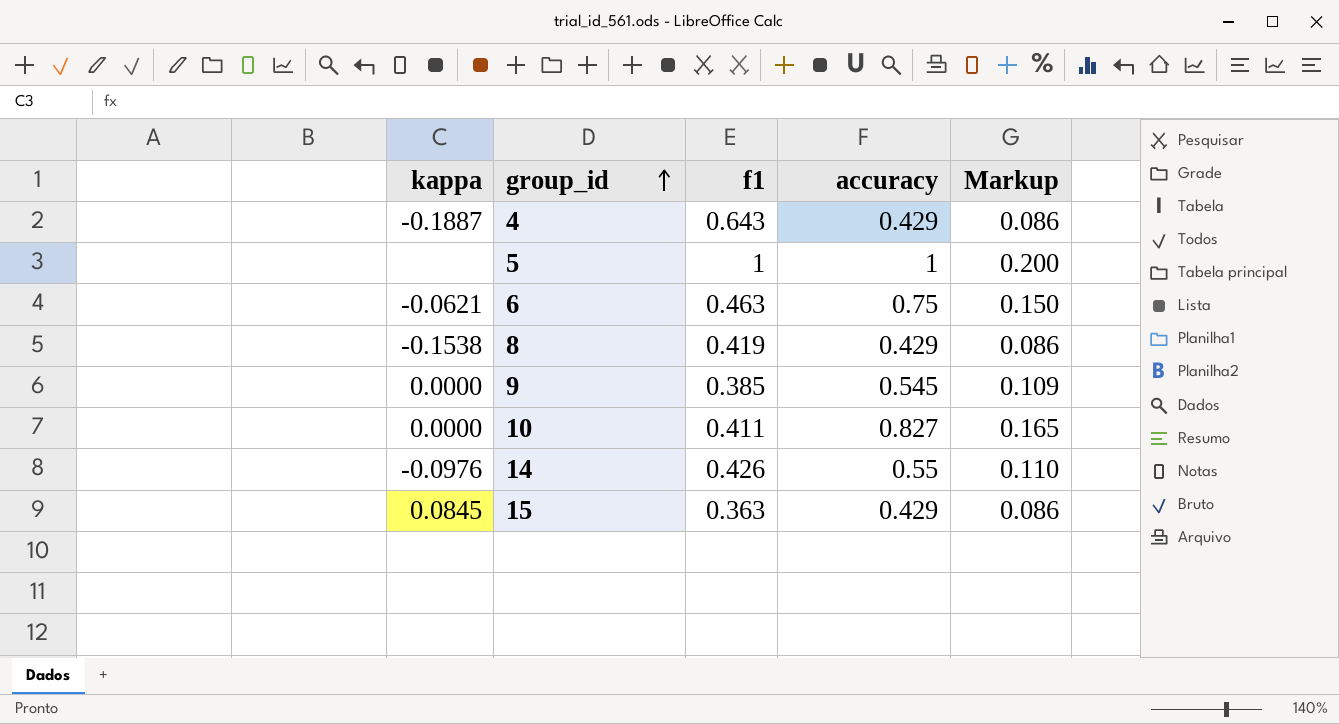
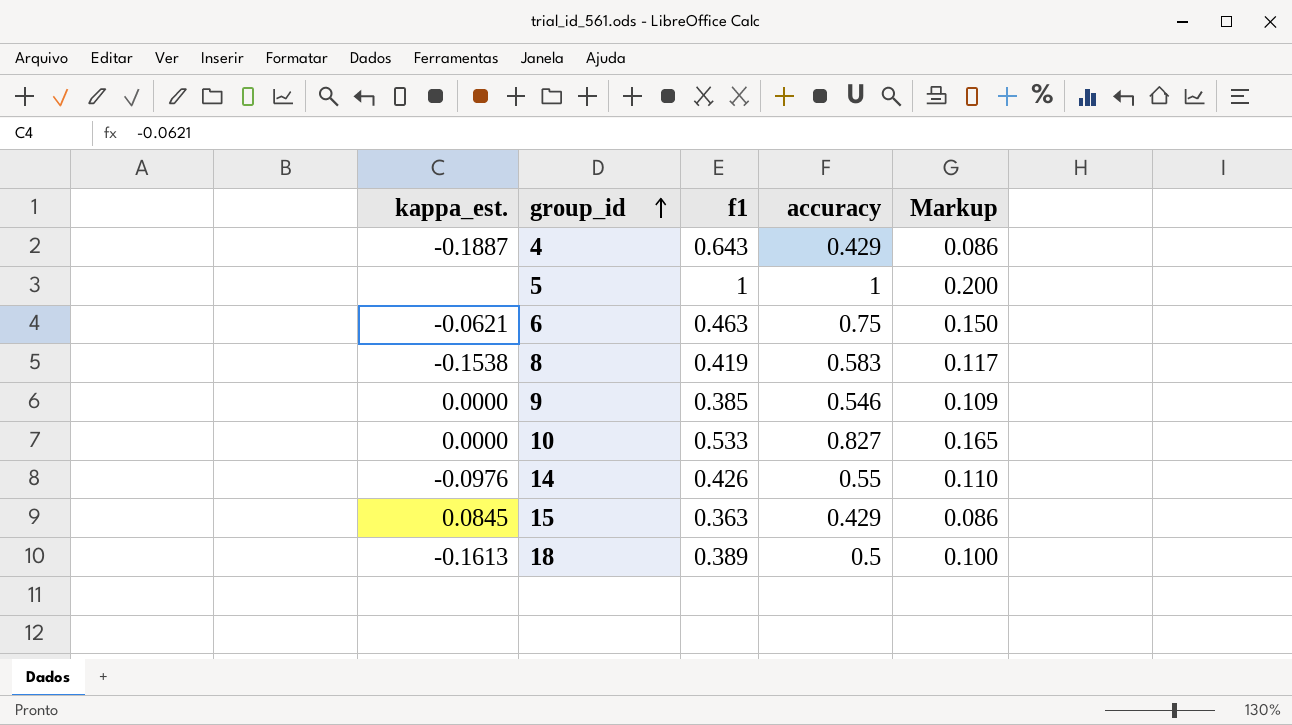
column name: kappa -> kappa_est.
8 | accuracy: 0.429 -> 0.583
8 | Markup: 0.086 -> 0.117
9 | accuracy: 0.545 -> 0.546
10 | f1: 0.411 -> 0.533
row 18: none -> -0.1613 | 0.389 | 0.5 | 0.100

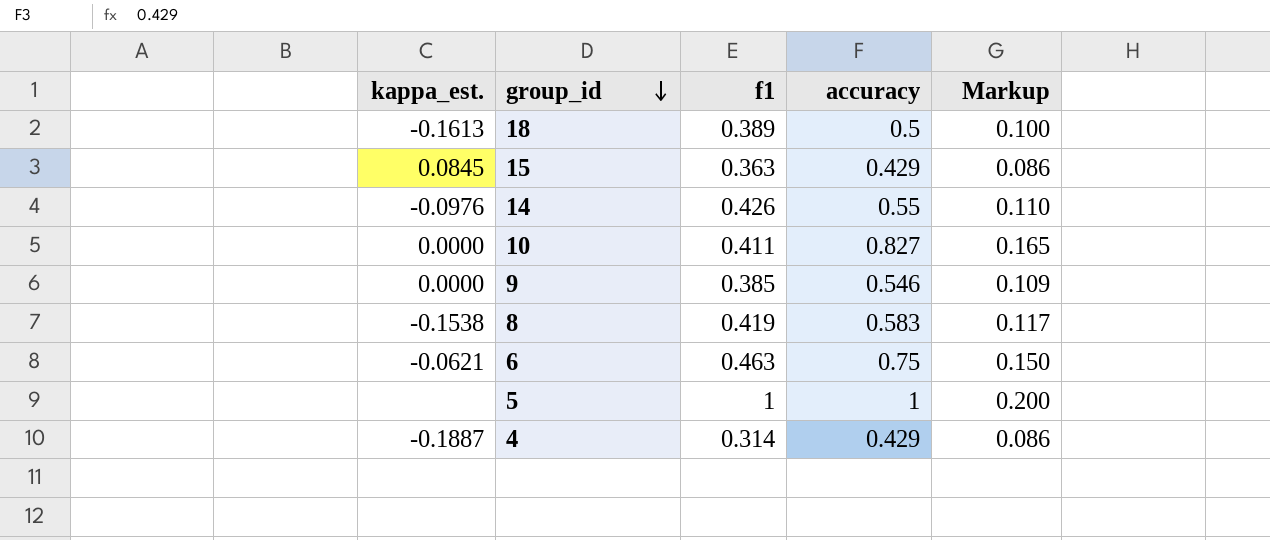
row order: group_id ascending -> group_id descending
10 | f1: 0.533 -> 0.411
4 | f1: 0.643 -> 0.314

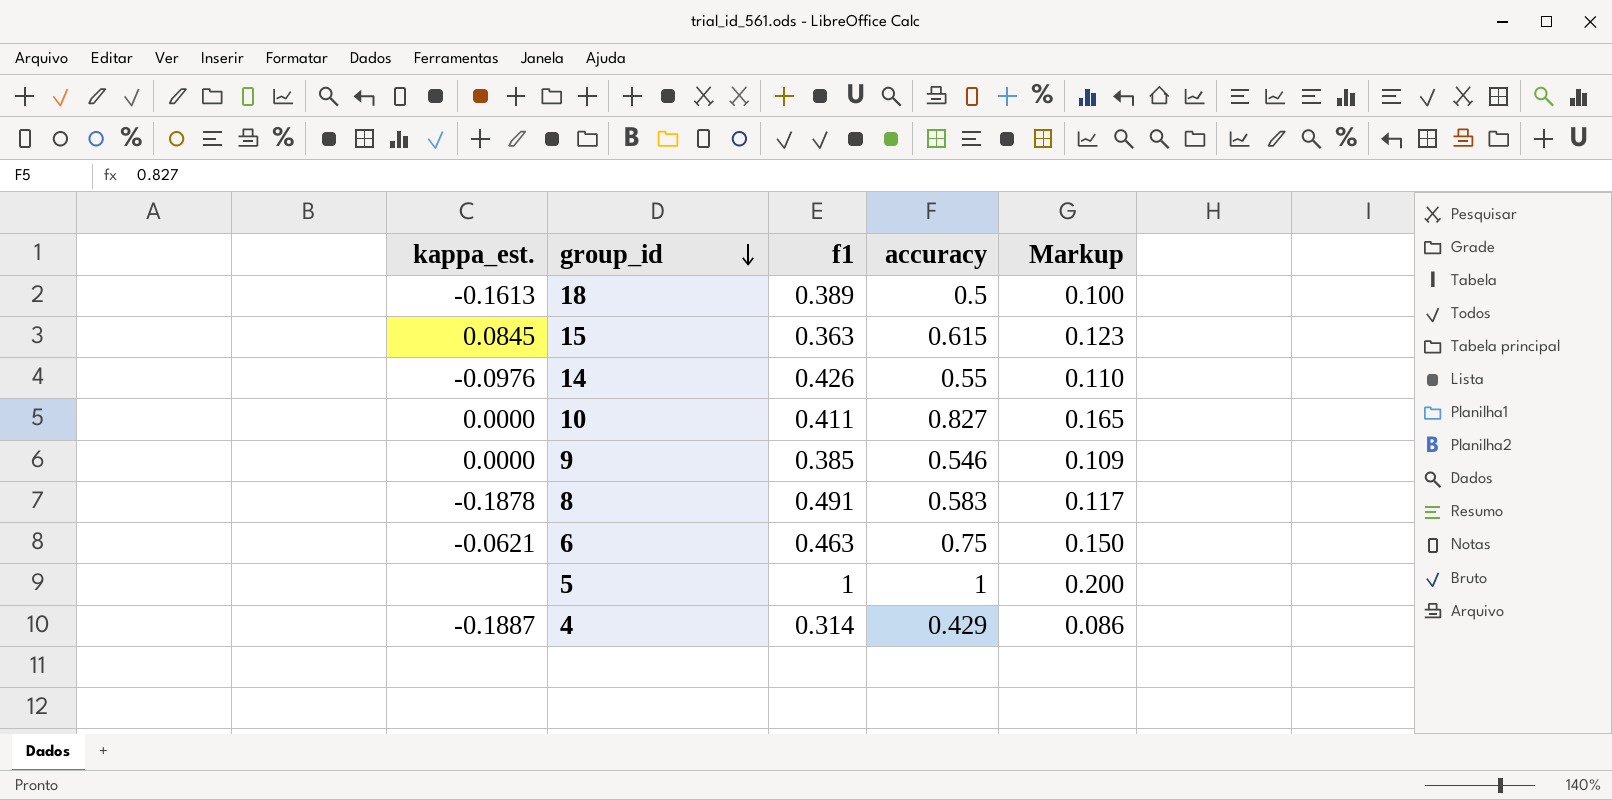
15 | accuracy: 0.429 -> 0.615
15 | Markup: 0.086 -> 0.123
8 | kappa_est.: -0.1538 -> -0.1878
8 | f1: 0.419 -> 0.491

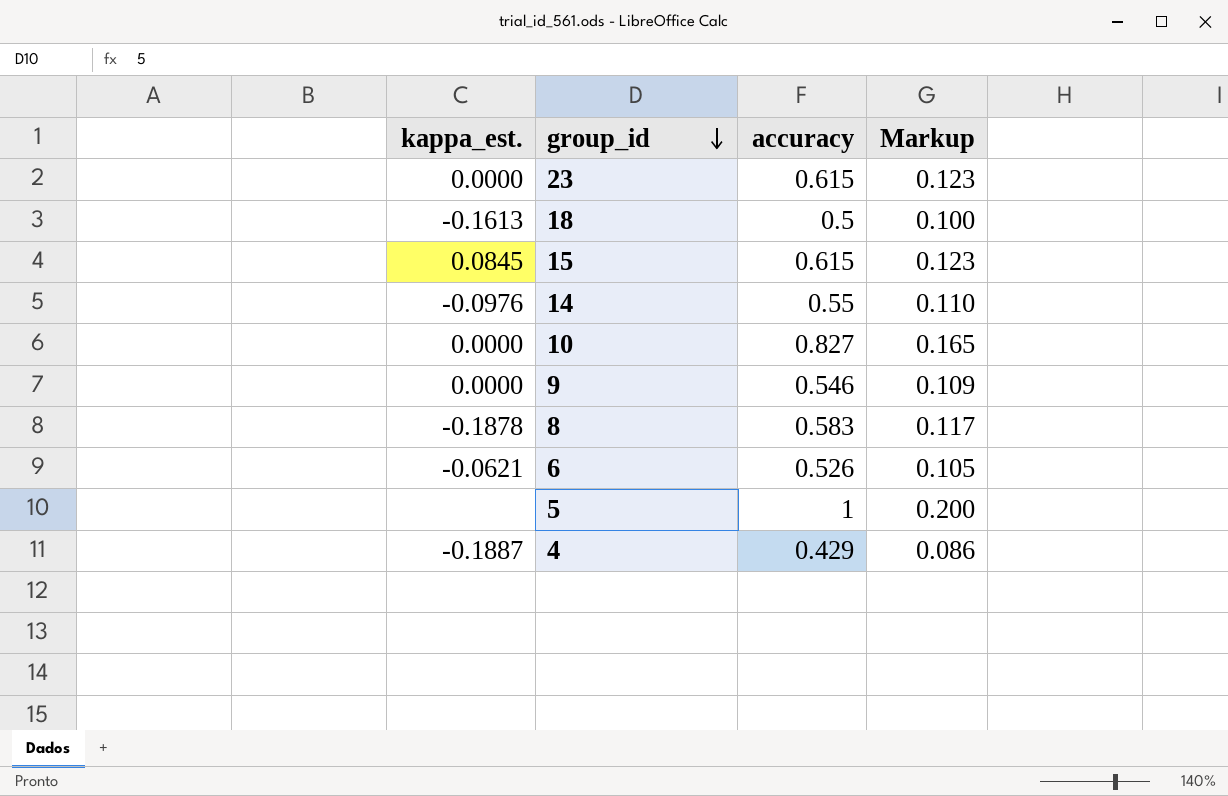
column f1 | position: 3 -> none
row 23: none -> 0.0000 | 0.615 | 0.123
6 | accuracy: 0.75 -> 0.526
6 | Markup: 0.150 -> 0.105

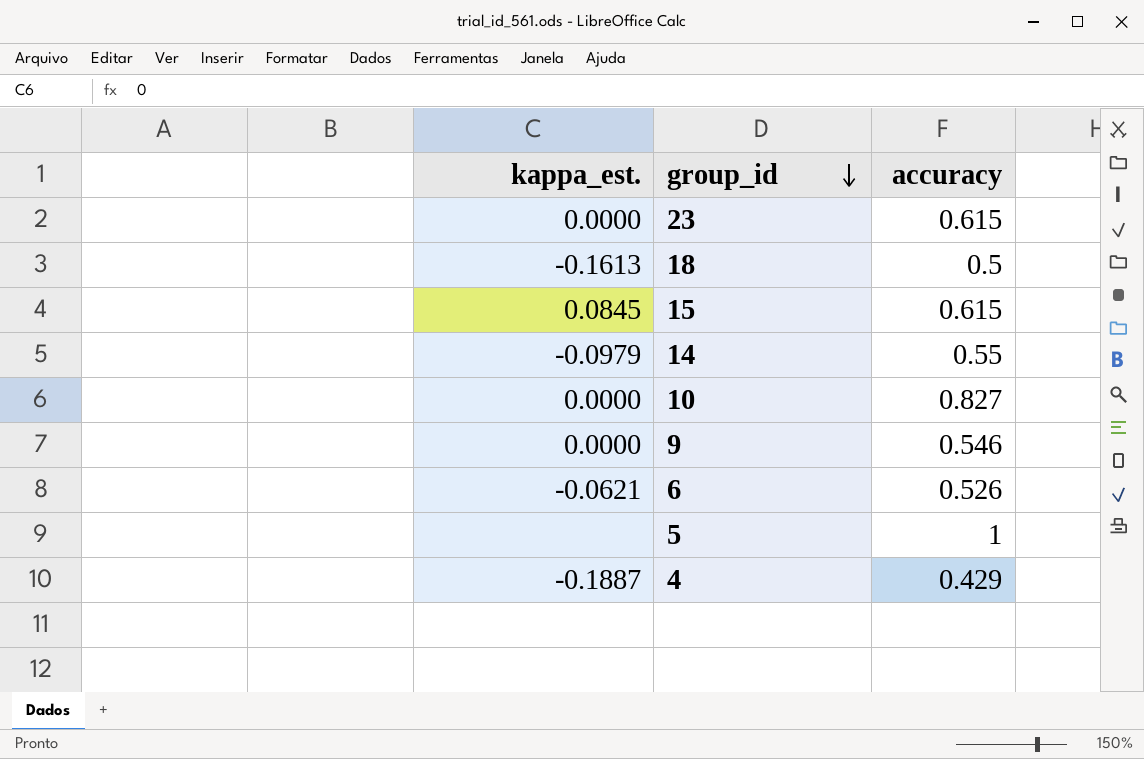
column Markup | formula: [accuracy] * 0.2 -> none
row 8: -0.1878 | 0.583 | 0.117 -> none
14 | kappa_est.: -0.0976 -> -0.0979

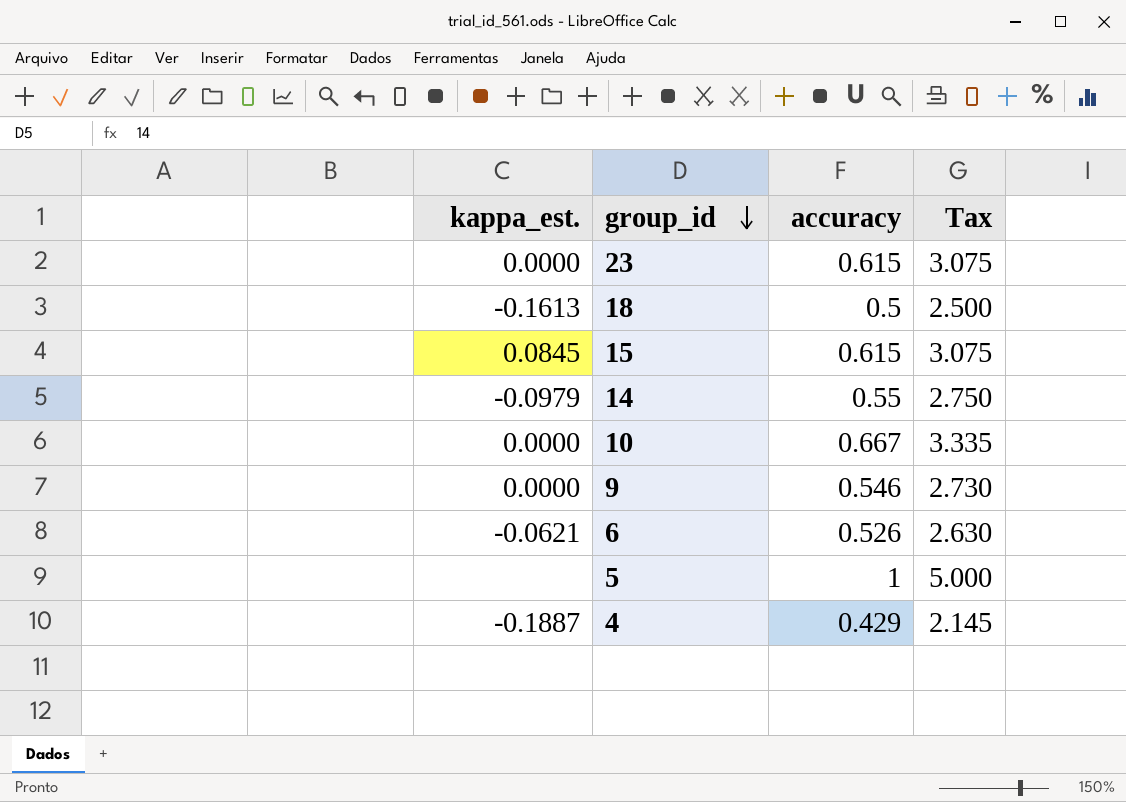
column Tax | formula: none -> [accuracy] * 5
10 | accuracy: 0.827 -> 0.667

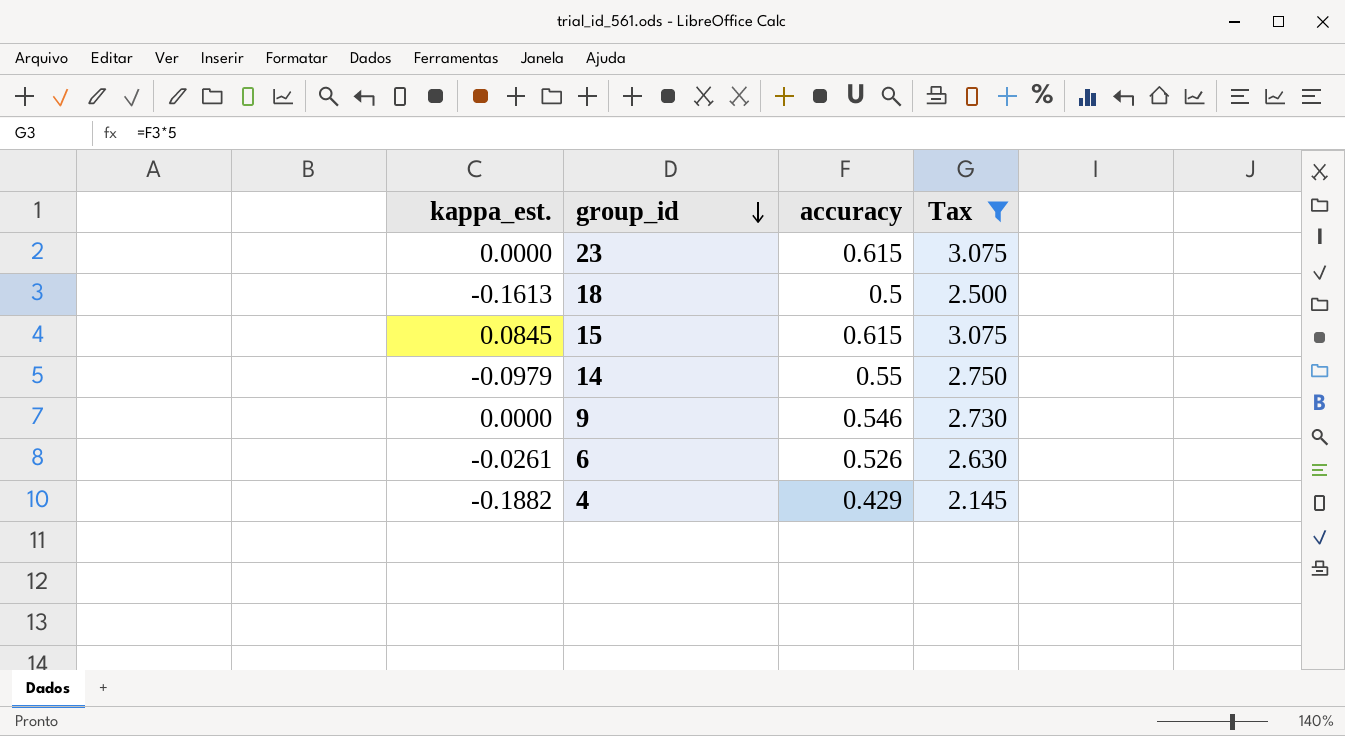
filter: none -> Tax <= 3.075
6 | kappa_est.: -0.0621 -> -0.0261
4 | kappa_est.: -0.1887 -> -0.1882

